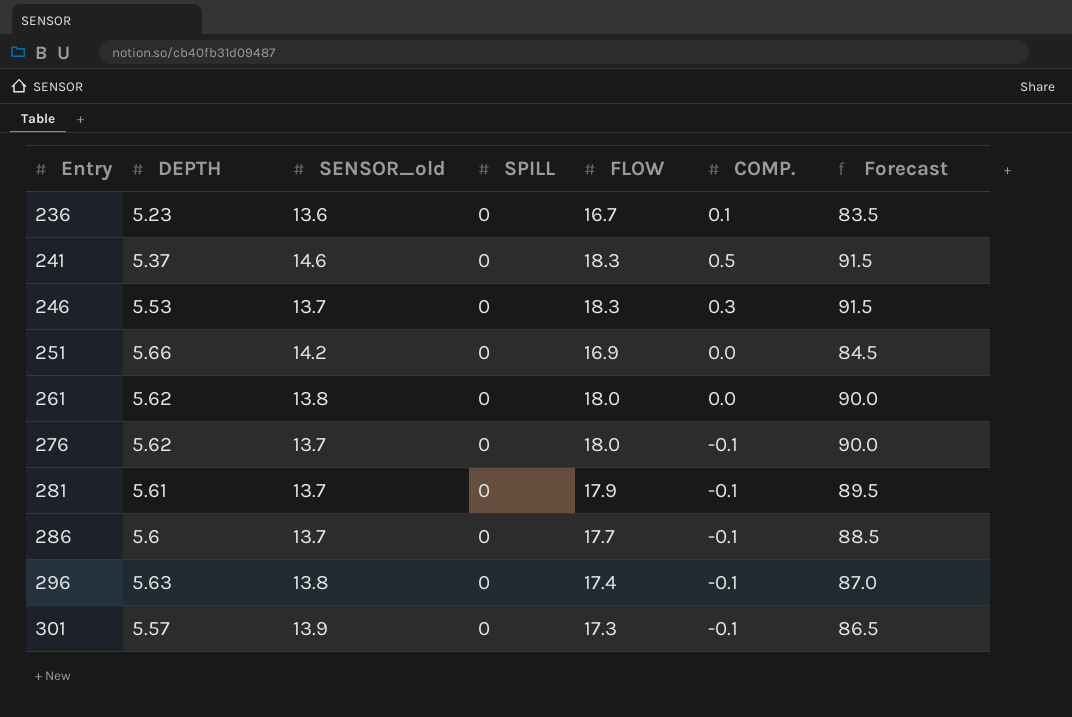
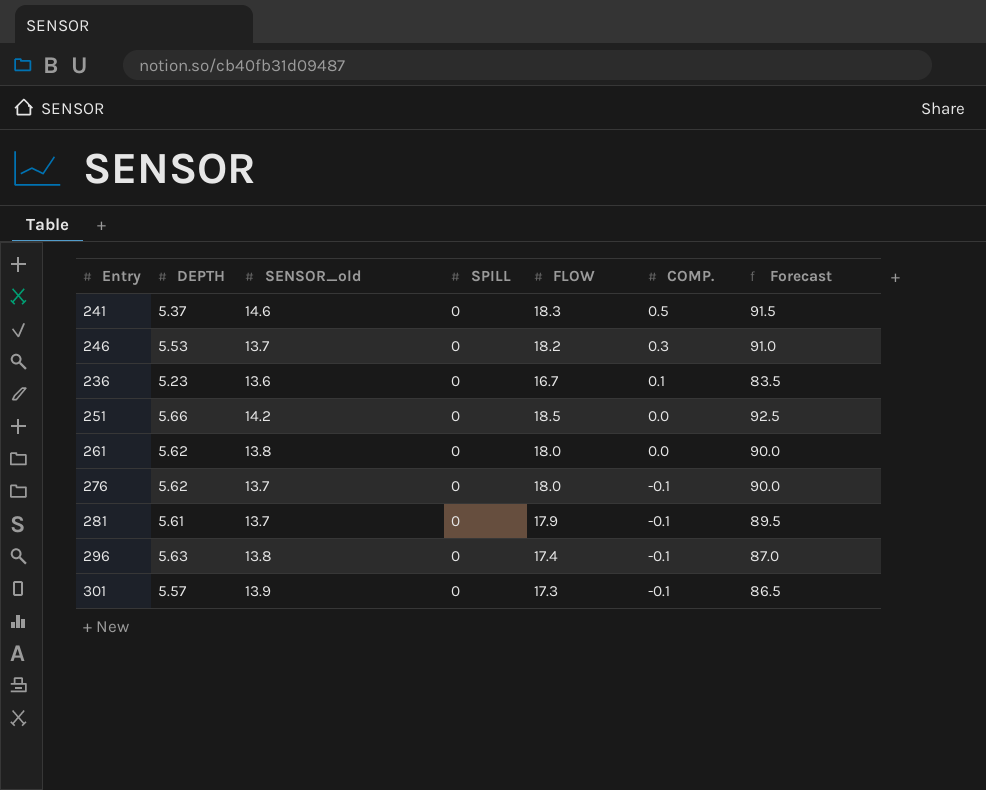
row order: Entry ascending -> COMP. descending
row 286: 5.6 | 13.7 | 0 | 17.7 | -0.1 | 88.5 -> none
246 | FLOW: 18.3 -> 18.2
246 | Forecast: 91.5 -> 91.0
251 | FLOW: 16.9 -> 18.5
251 | Forecast: 84.5 -> 92.5

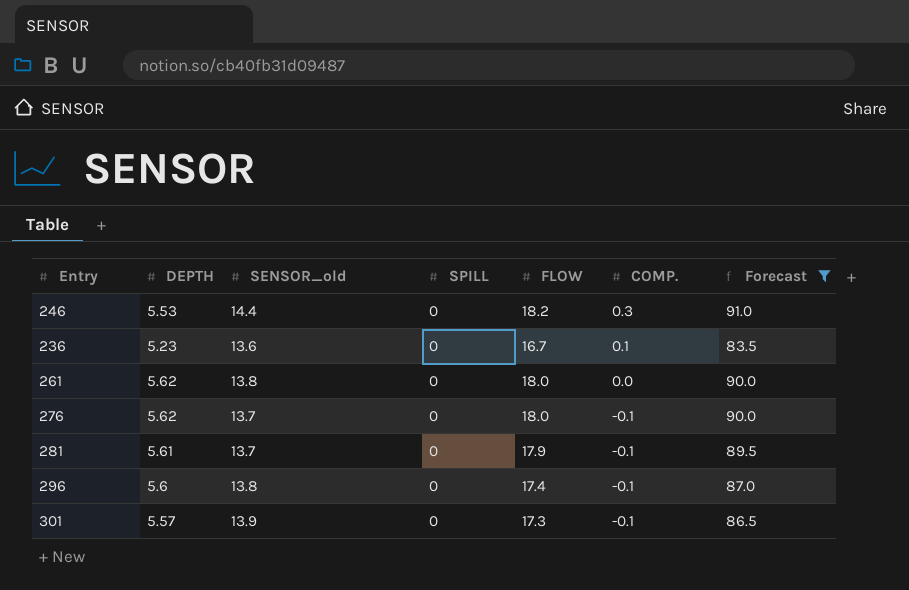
filter: none -> Forecast <= 91.0
246 | SENSOR_old: 13.7 -> 14.4
296 | DEPTH: 5.63 -> 5.6

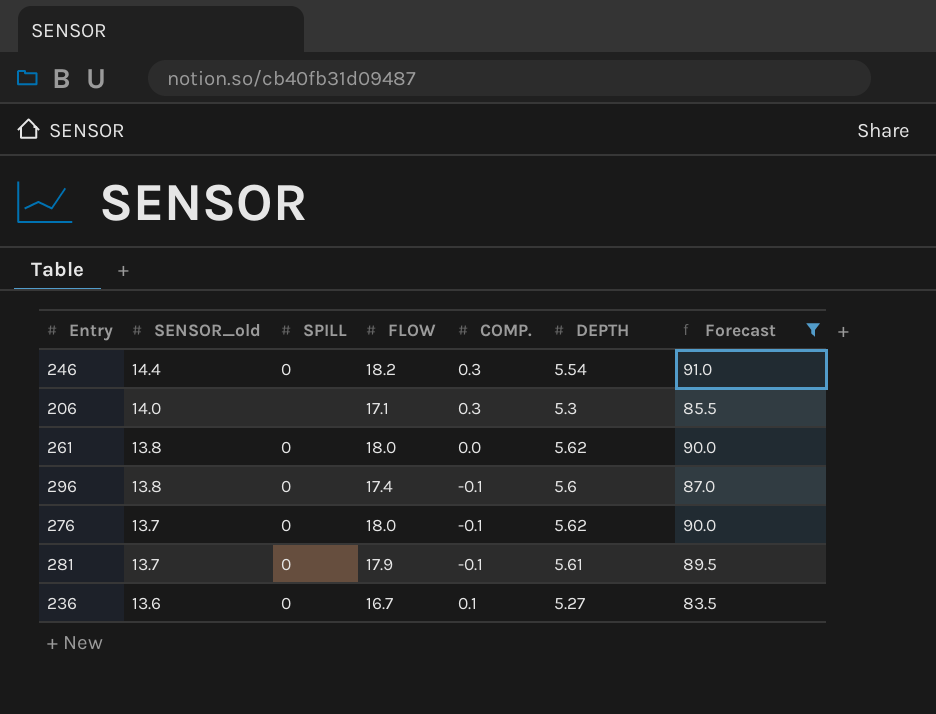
row order: COMP. descending -> SENSOR_old descending
column DEPTH | position: 2 -> 6
row 301: 5.57 | 13.9 | 0 | 17.3 | -0.1 | 86.5 -> none
246 | DEPTH: 5.53 -> 5.54
row 206: none -> 14.0 | none | 17.1 | 0.3 | 5.3 | 85.5
236 | DEPTH: 5.23 -> 5.27

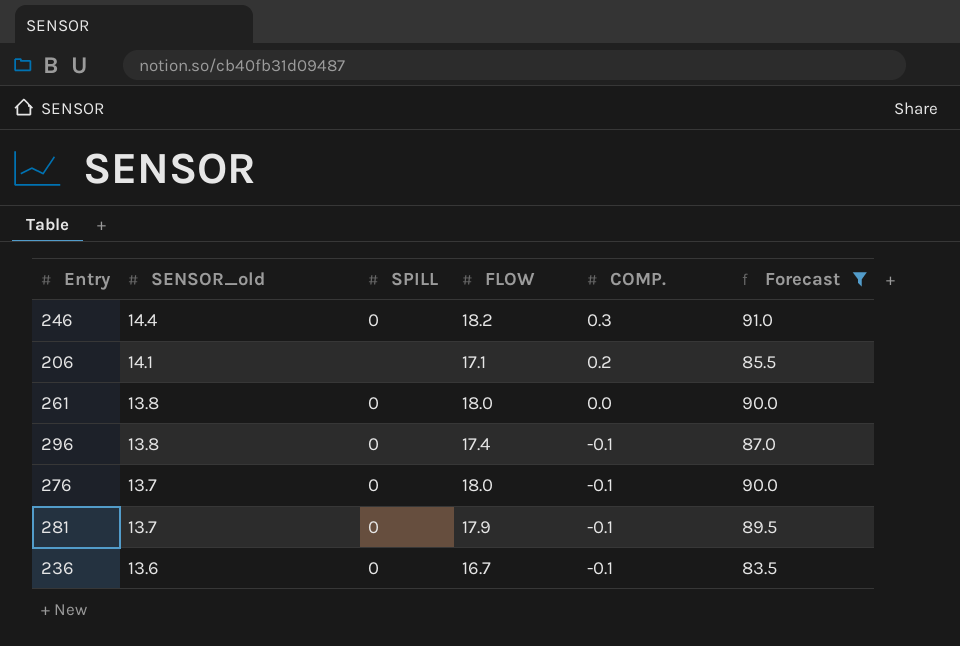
column DEPTH | position: 6 -> none
206 | SENSOR_old: 14.0 -> 14.1
206 | COMP.: 0.3 -> 0.2
236 | COMP.: 0.1 -> -0.1

